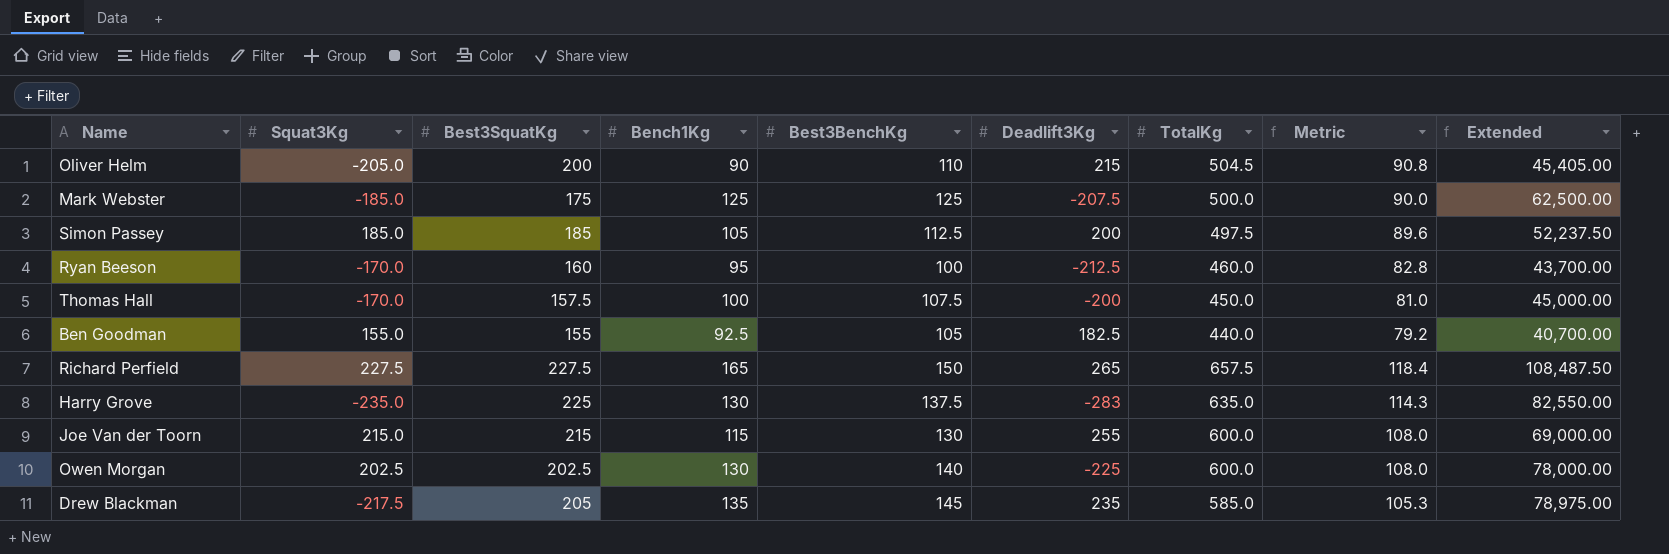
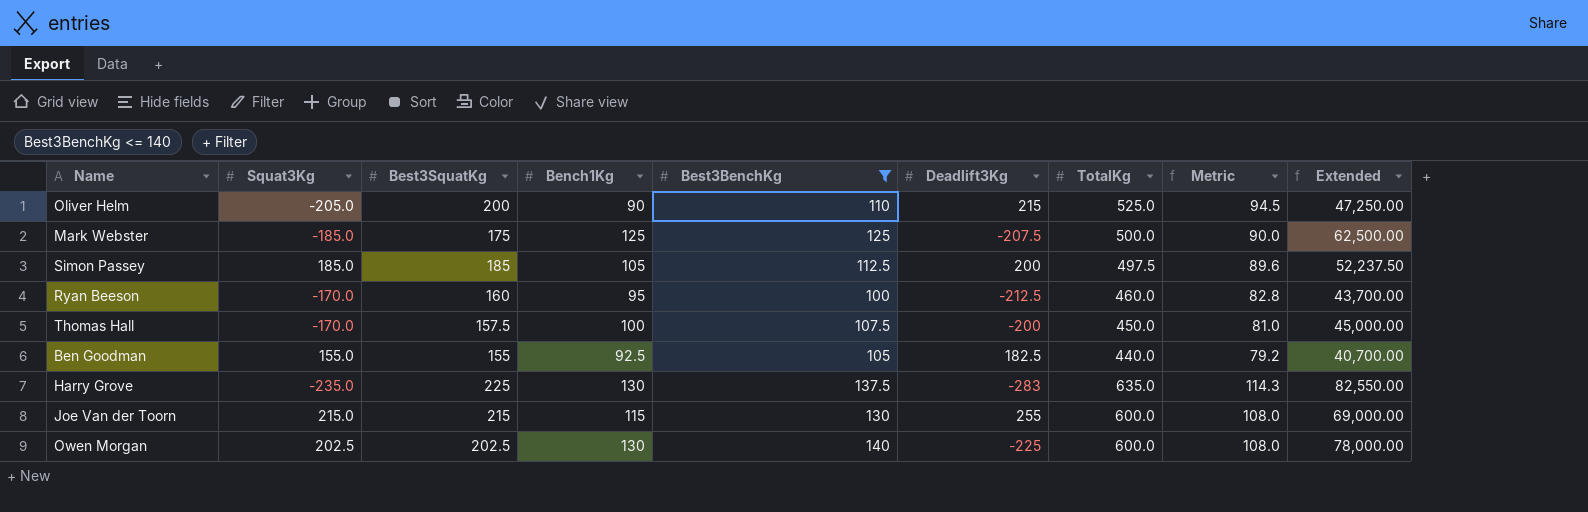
filter: none -> Best3BenchKg <= 140
Oliver Helm | TotalKg: 504.5 -> 525.0
Oliver Helm | Metric: 90.8 -> 94.5
Oliver Helm | Extended: 45,405.00 -> 47,250.00

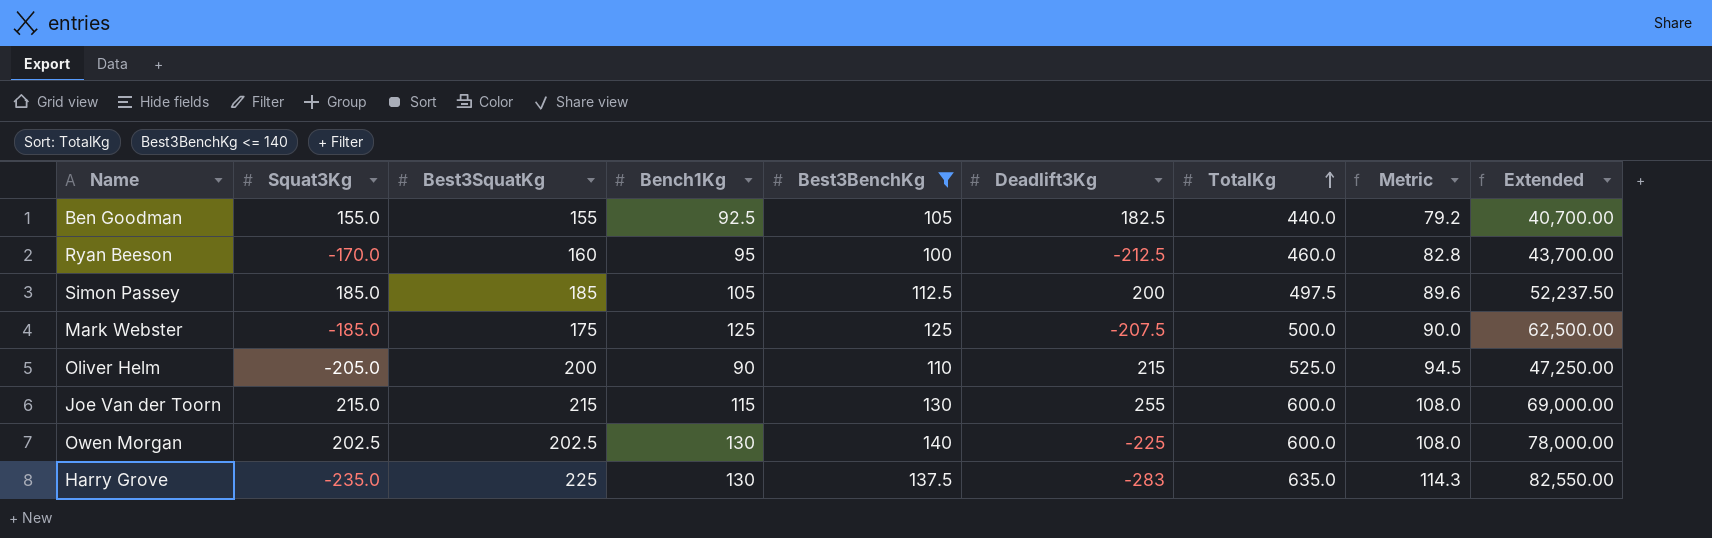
row order: none -> TotalKg ascending
row Thomas Hall: -170.0 | 157.5 | 100 | 107.5 | -200 | 450.0 | 81.0 | 45,000.00 -> none

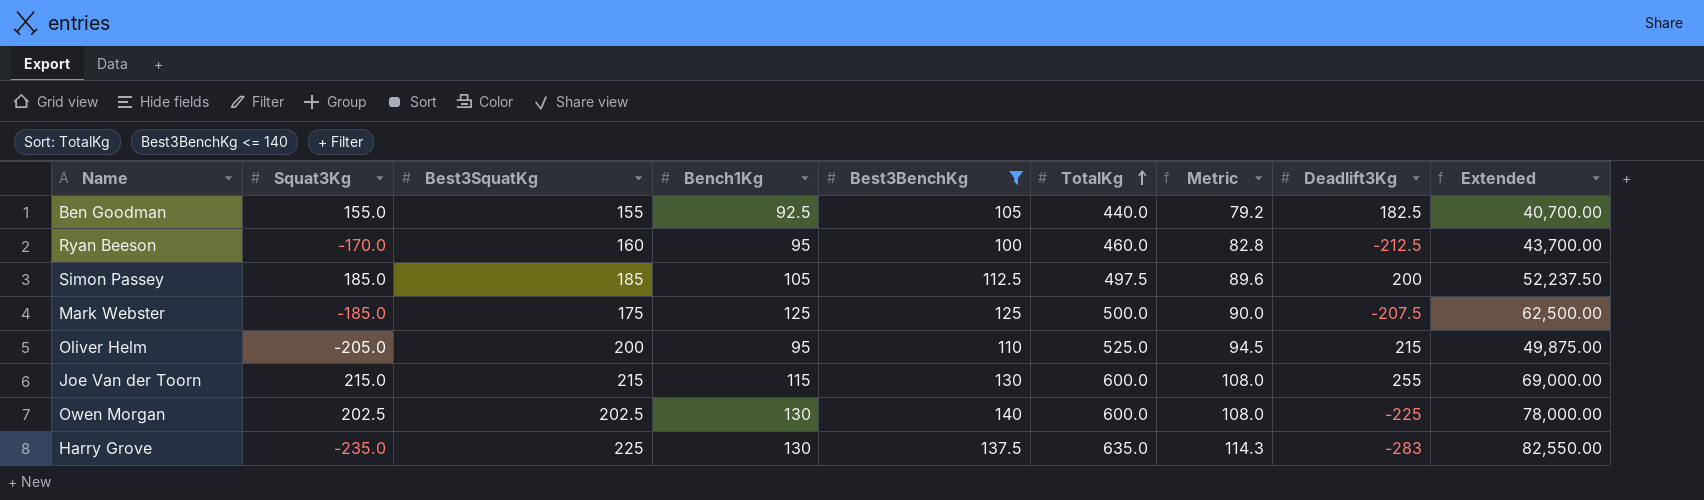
column Deadlift3Kg | position: 6 -> 8
Oliver Helm | Bench1Kg: 90 -> 95
Oliver Helm | Extended: 47,250.00 -> 49,875.00

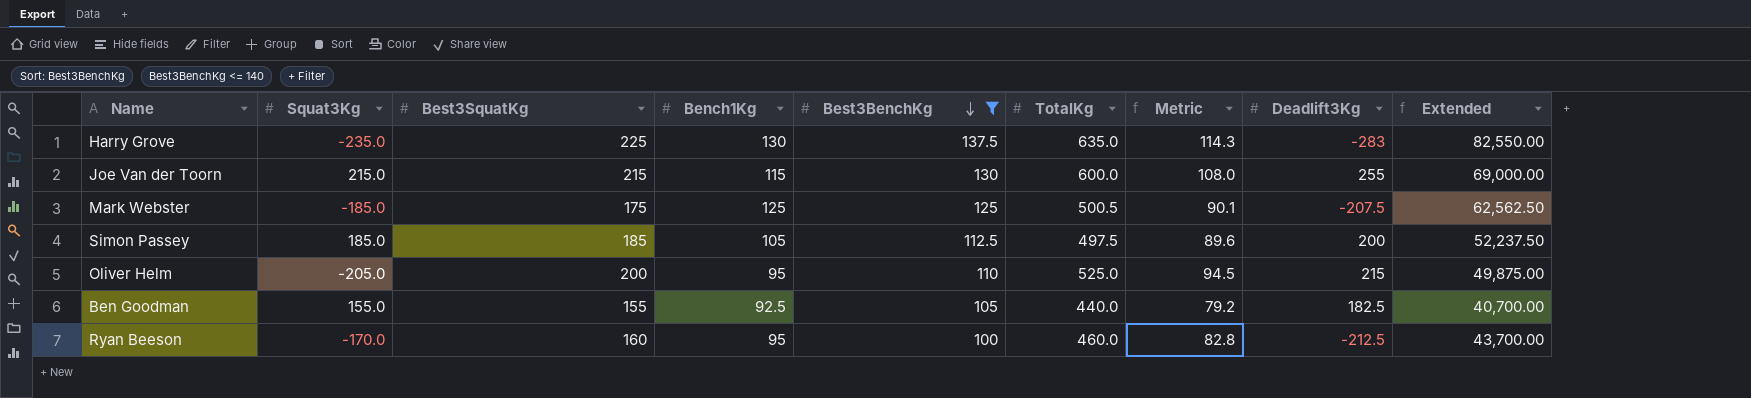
row order: TotalKg ascending -> Best3BenchKg descending
row Owen Morgan: 202.5 | 202.5 | 130 | 140 | 600.0 | 108.0 | -225 | 78,000.00 -> none
Mark Webster | TotalKg: 500.0 -> 500.5
Mark Webster | Metric: 90.0 -> 90.1
Mark Webster | Extended: 62,500.00 -> 62,562.50

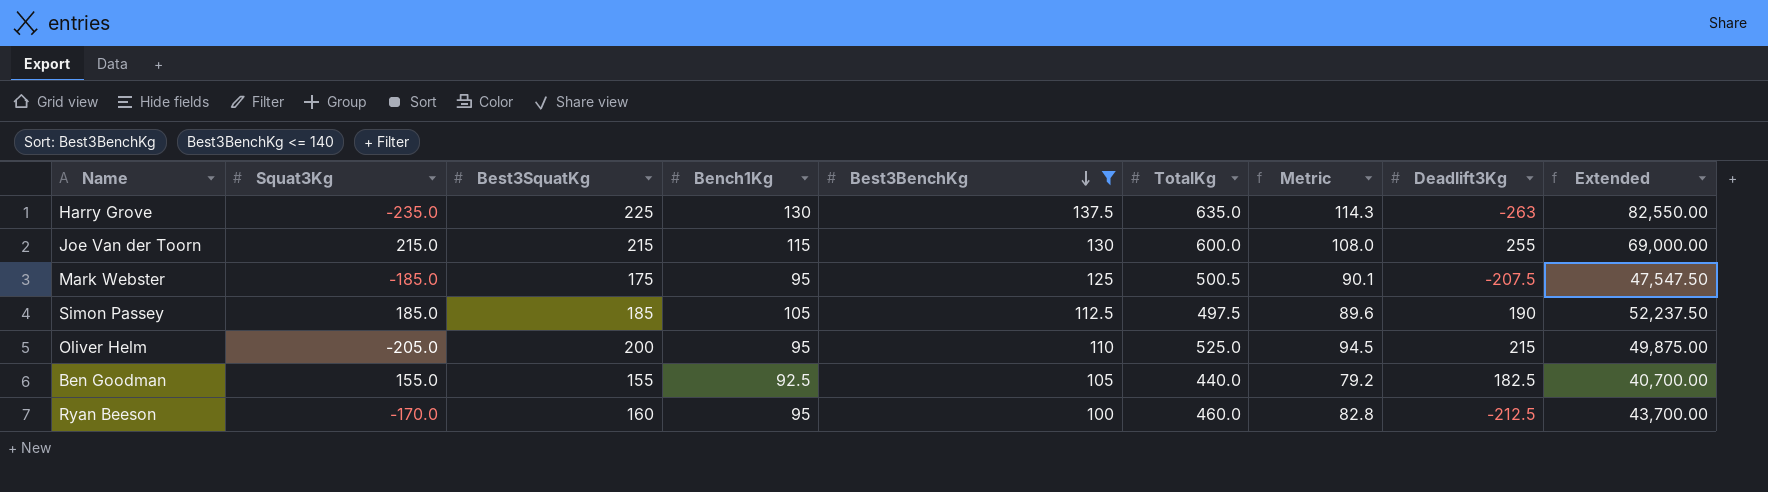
Harry Grove | Deadlift3Kg: -283 -> -263
Mark Webster | Bench1Kg: 125 -> 95
Mark Webster | Extended: 62,562.50 -> 47,547.50
Simon Passey | Deadlift3Kg: 200 -> 190

